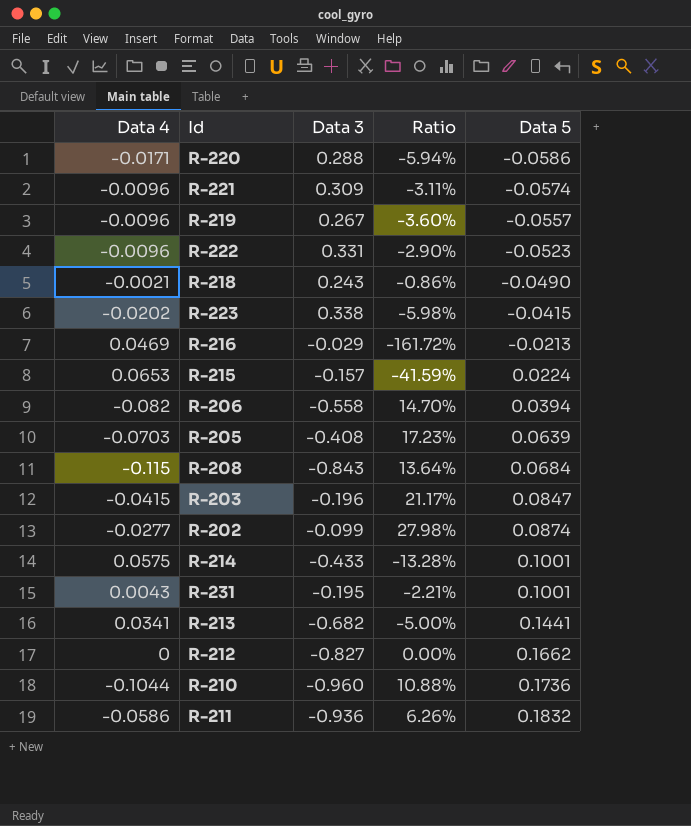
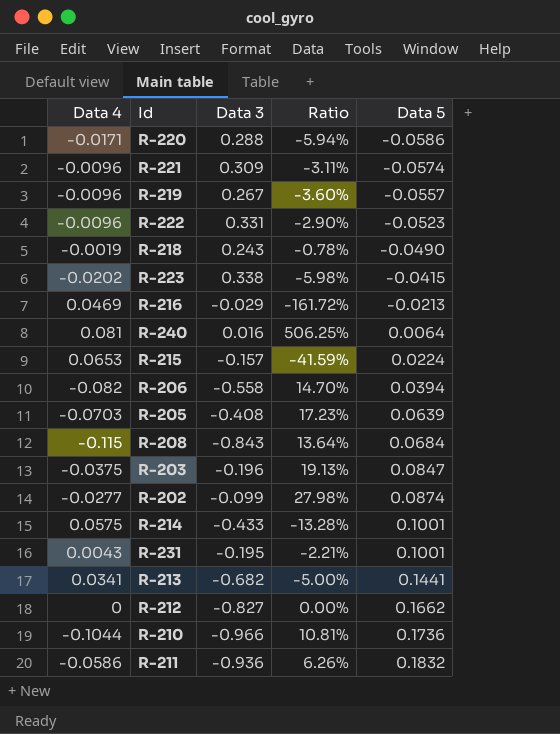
R-218 | Data 4: -0.0021 -> -0.0019
R-218 | Ratio: -0.86% -> -0.78%
row R-240: none -> 0.081 | 0.016 | 506.25% | 0.0064
R-203 | Data 4: -0.0415 -> -0.0375
R-203 | Ratio: 21.17% -> 19.13%
R-210 | Data 3: -0.960 -> -0.966
R-210 | Ratio: 10.88% -> 10.81%

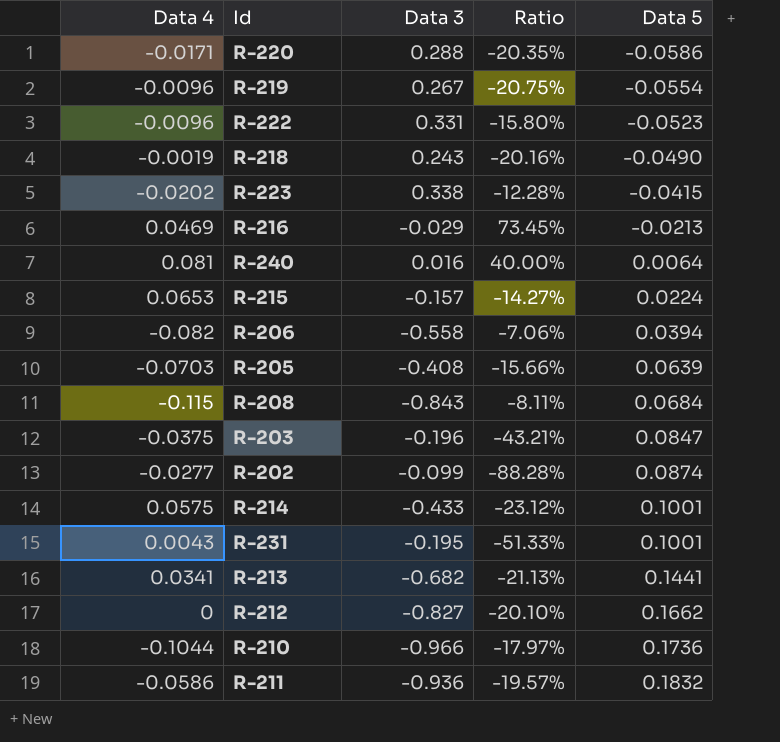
column Ratio | formula: [Data 4] / [Data 3] -> [Data 5] / [Data 3]
row R-221: -0.0096 | 0.309 | -3.11% | -0.0574 -> none
R-219 | Data 5: -0.0557 -> -0.0554

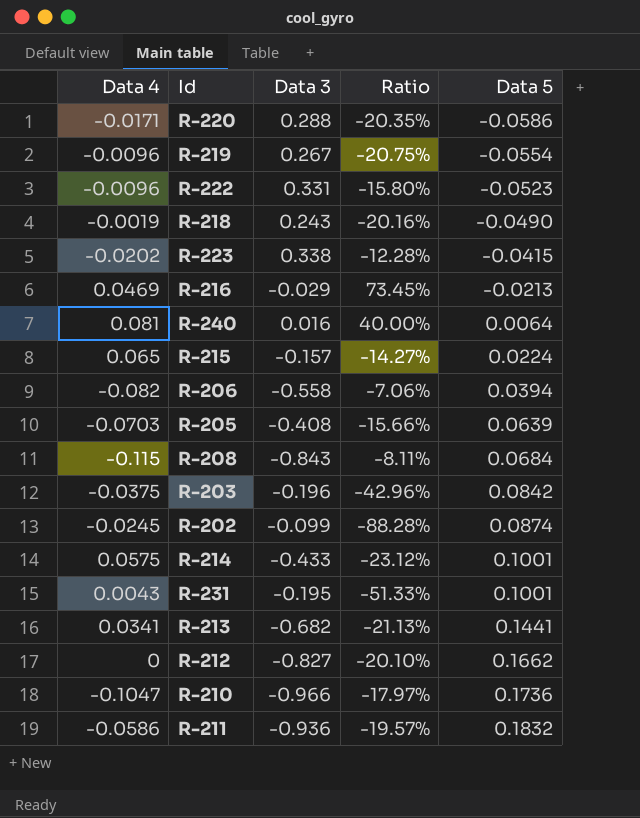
R-215 | Data 4: 0.0653 -> 0.065
R-203 | Ratio: -43.21% -> -42.96%
R-203 | Data 5: 0.0847 -> 0.0842
R-202 | Data 4: -0.0277 -> -0.0245
R-210 | Data 4: -0.1044 -> -0.1047

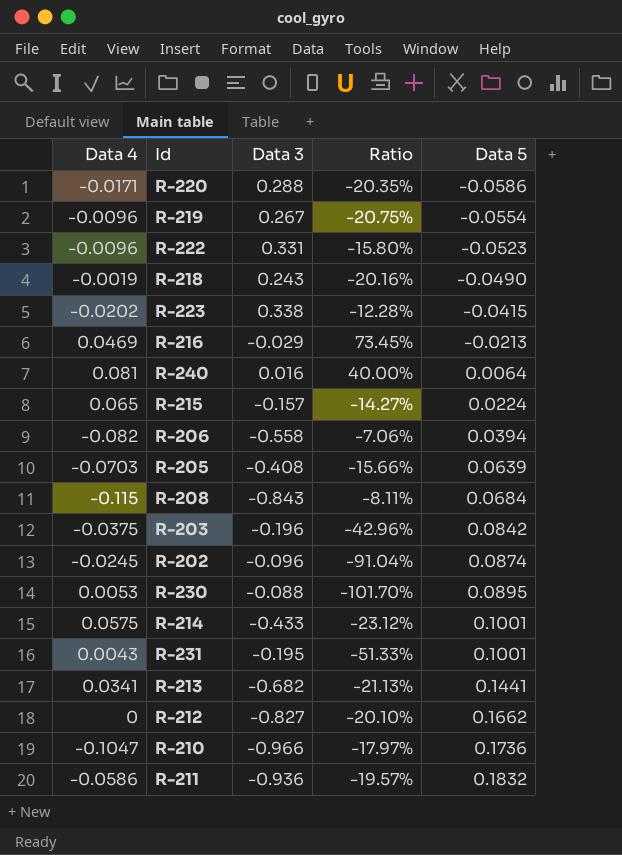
R-202 | Data 3: -0.099 -> -0.096
R-202 | Ratio: -88.28% -> -91.04%
row R-230: none -> 0.0053 | -0.088 | -101.70% | 0.0895

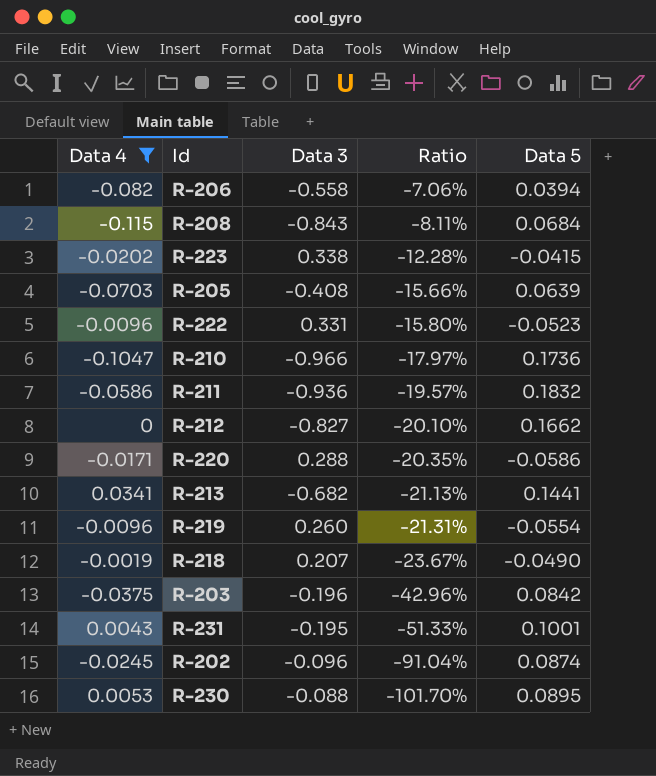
filter: none -> Data 4 <= 0.0341
row order: Data 5 ascending -> Ratio descending
R-219 | Data 3: 0.267 -> 0.260
R-219 | Ratio: -20.75% -> -21.31%
R-218 | Data 3: 0.243 -> 0.207
R-218 | Ratio: -20.16% -> -23.67%

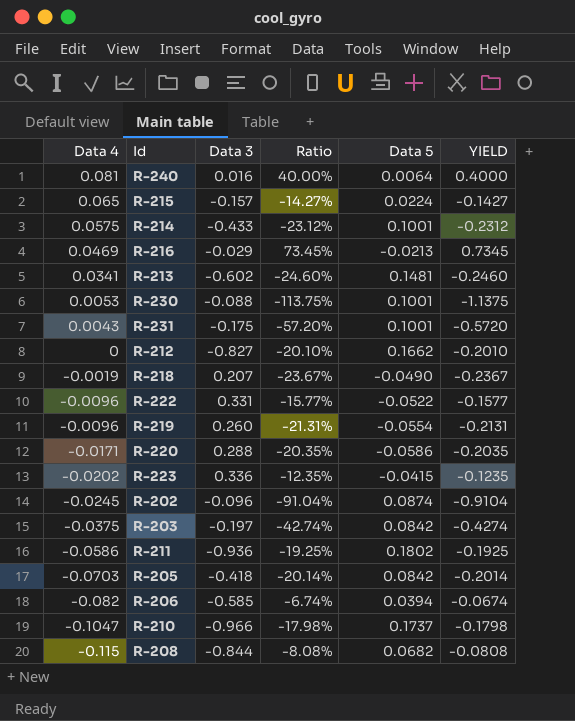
filter: Data 4 <= 0.0341 -> none
row order: Ratio descending -> Data 4 descending
column YIELD | formula: none -> [Data 5] / [Data 3]
R-213 | Data 3: -0.682 -> -0.602
R-213 | Ratio: -21.13% -> -24.60%
R-213 | Data 5: 0.1441 -> 0.1481
R-230 | Ratio: -101.70% -> -113.75%
R-230 | Data 5: 0.0895 -> 0.1001
R-231 | Data 3: -0.195 -> -0.175
R-231 | Ratio: -51.33% -> -57.20%
R-222 | Ratio: -15.80% -> -15.77%
R-222 | Data 5: -0.0523 -> -0.0522
R-223 | Data 3: 0.338 -> 0.336
R-223 | Ratio: -12.28% -> -12.35%
R-203 | Data 3: -0.196 -> -0.197
R-203 | Ratio: -42.96% -> -42.74%
R-211 | Ratio: -19.57% -> -19.25%
R-211 | Data 5: 0.1832 -> 0.1802
R-205 | Data 3: -0.408 -> -0.418
R-205 | Ratio: -15.66% -> -20.14%
R-205 | Data 5: 0.0639 -> 0.0842
R-206 | Data 3: -0.558 -> -0.585
R-206 | Ratio: -7.06% -> -6.74%
R-210 | Ratio: -17.97% -> -17.98%
R-210 | Data 5: 0.1736 -> 0.1737
R-208 | Data 3: -0.843 -> -0.844
R-208 | Ratio: -8.11% -> -8.08%
R-208 | Data 5: 0.0684 -> 0.0682

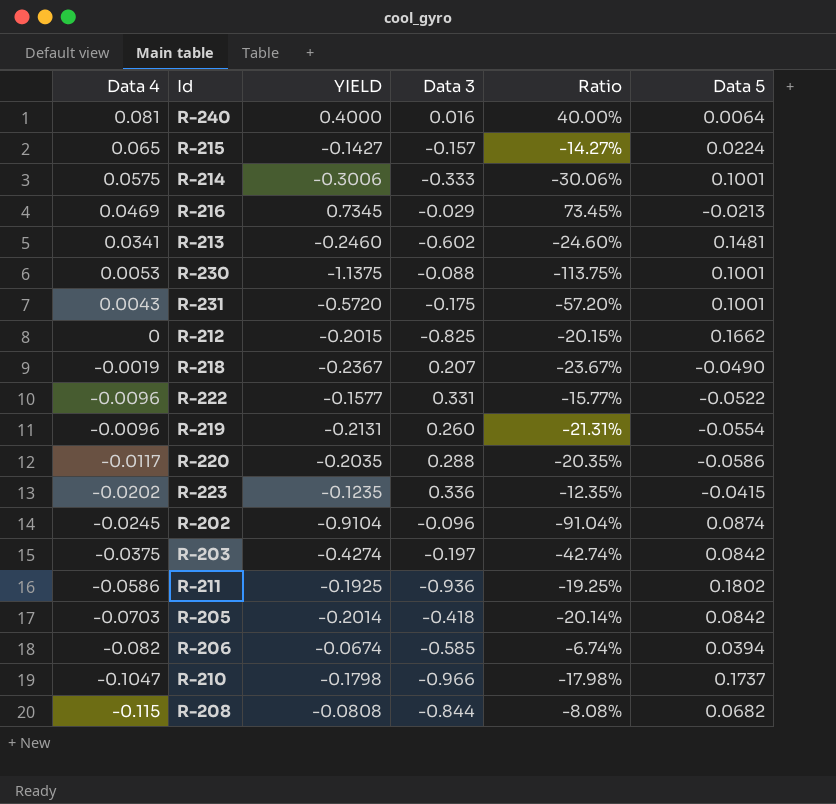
column YIELD | position: 6 -> 3
R-214 | YIELD: -0.2312 -> -0.3006
R-214 | Data 3: -0.433 -> -0.333
R-214 | Ratio: -23.12% -> -30.06%
R-212 | YIELD: -0.2010 -> -0.2015
R-212 | Data 3: -0.827 -> -0.825
R-212 | Ratio: -20.10% -> -20.15%
R-220 | Data 4: -0.0171 -> -0.0117

